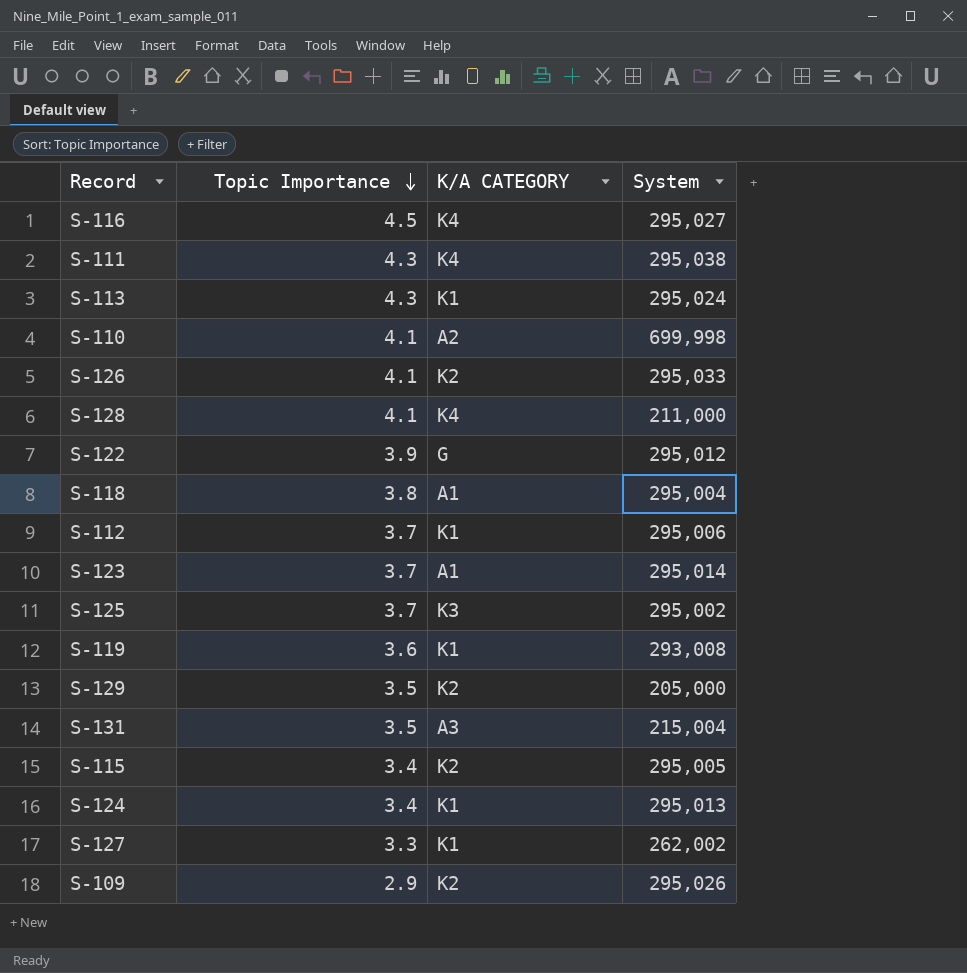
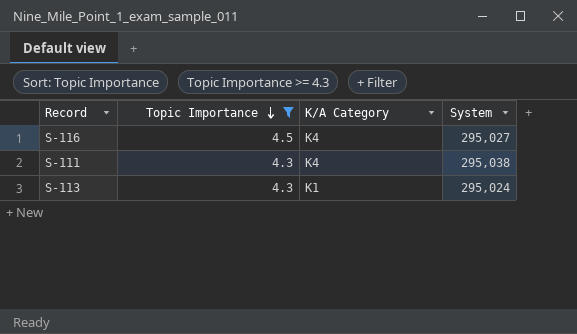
filter: none -> Topic Importance >= 4.3
column name: K/A CATEGORY -> K/A Category

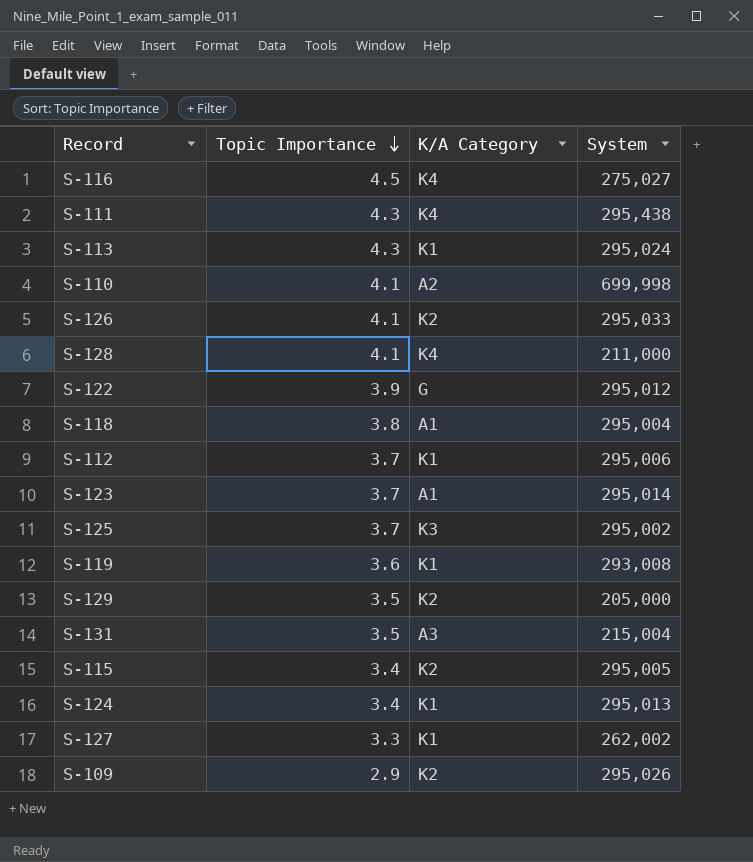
filter: Topic Importance >= 4.3 -> none
S-116 | System: 295,027 -> 275,027
S-111 | System: 295,038 -> 295,438

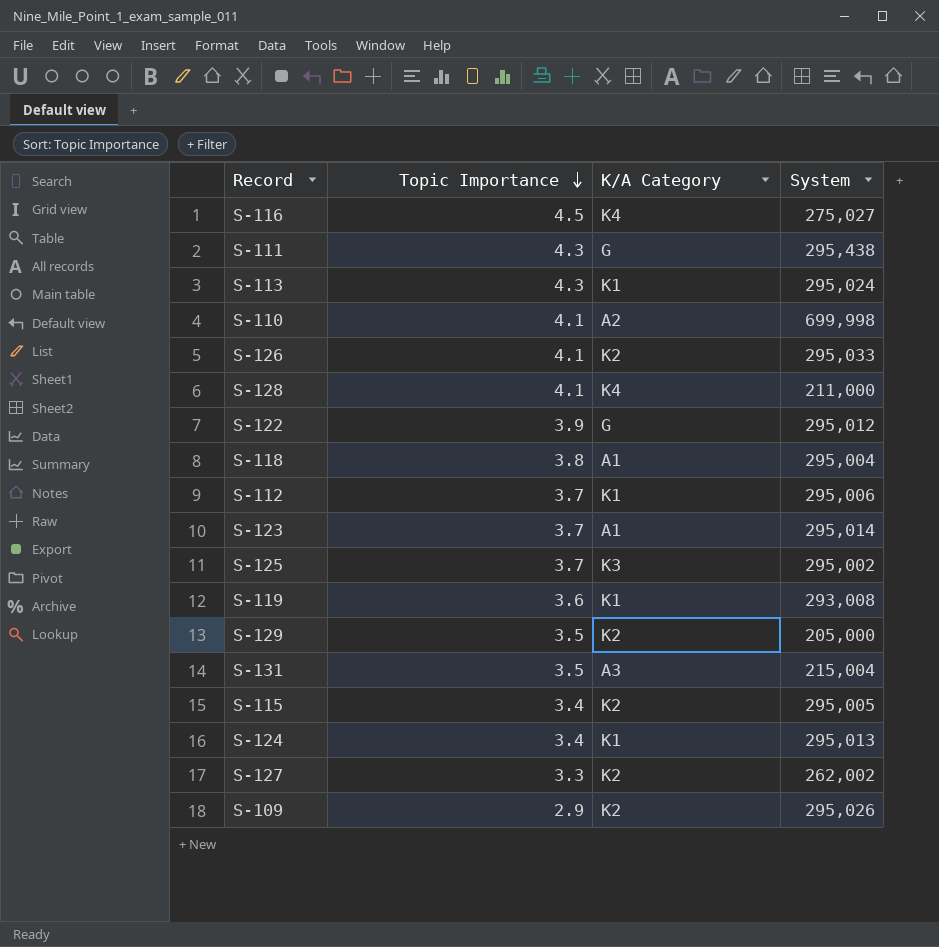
S-111 | K/A Category: K4 -> G
S-127 | K/A Category: K1 -> K2

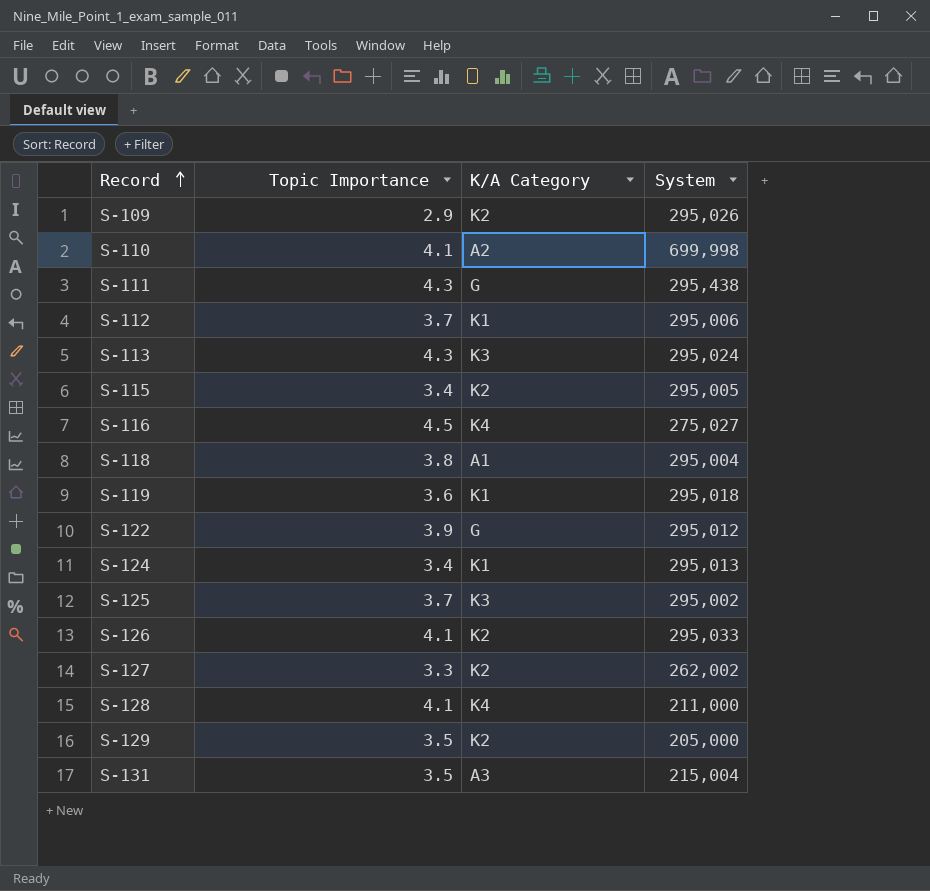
row order: Topic Importance descending -> Record ascending
row S-123: 3.7 | A1 | 295,014 -> none
S-113 | K/A Category: K1 -> K3
S-119 | System: 293,008 -> 295,018

